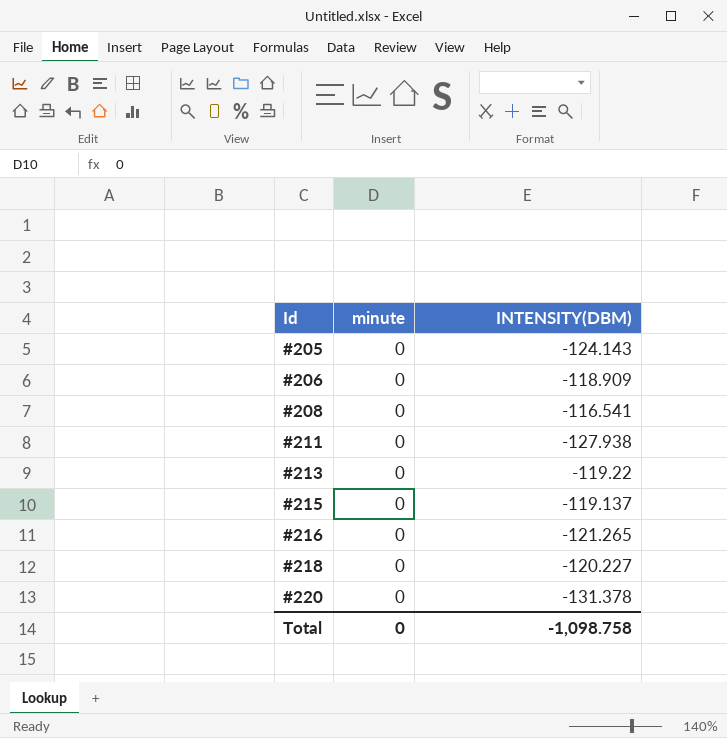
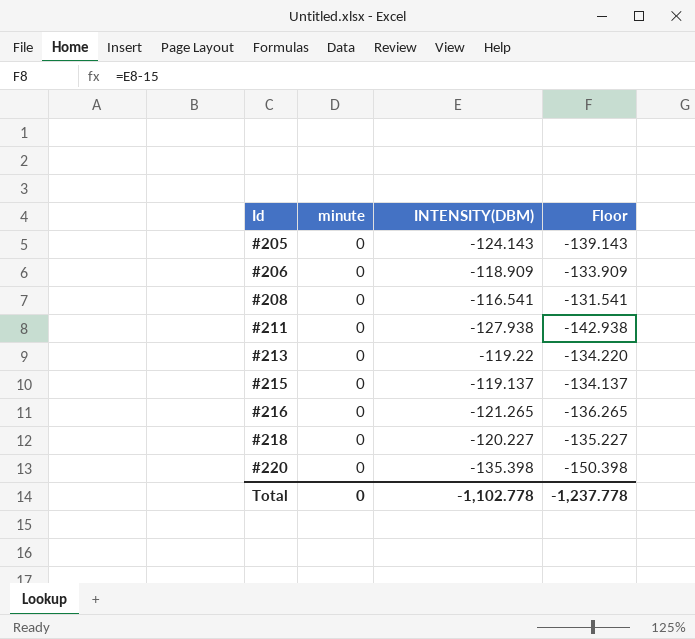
column Floor | formula: none -> [INTENSITY(DBM)] - 15
#220 | INTENSITY(DBM): -131.378 -> -135.398
Total | INTENSITY(DBM): -1,098.758 -> -1,102.778

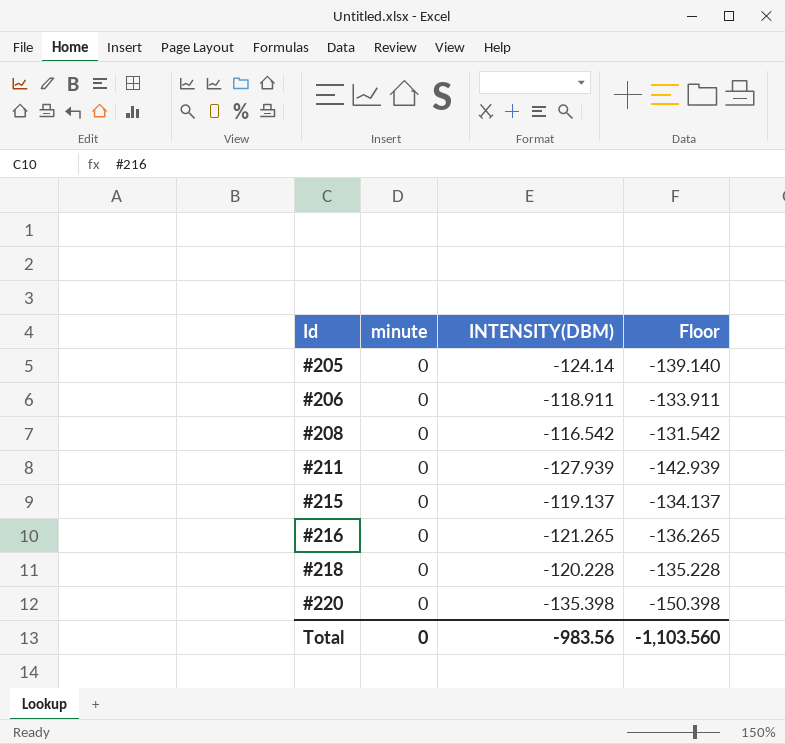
row #213: 0 | -119.22 | -134.220 -> none
#205 | INTENSITY(DBM): -124.143 -> -124.14
#205 | Floor: -139.143 -> -139.140
#206 | INTENSITY(DBM): -118.909 -> -118.911
#206 | Floor: -133.909 -> -133.911
#208 | INTENSITY(DBM): -116.541 -> -116.542
#208 | Floor: -131.541 -> -131.542
#211 | INTENSITY(DBM): -127.938 -> -127.939
#211 | Floor: -142.938 -> -142.939
#218 | INTENSITY(DBM): -120.227 -> -120.228
#218 | Floor: -135.227 -> -135.228
Total | INTENSITY(DBM): -1,102.778 -> -983.56
Total | Floor: -1,237.778 -> -1,103.560

